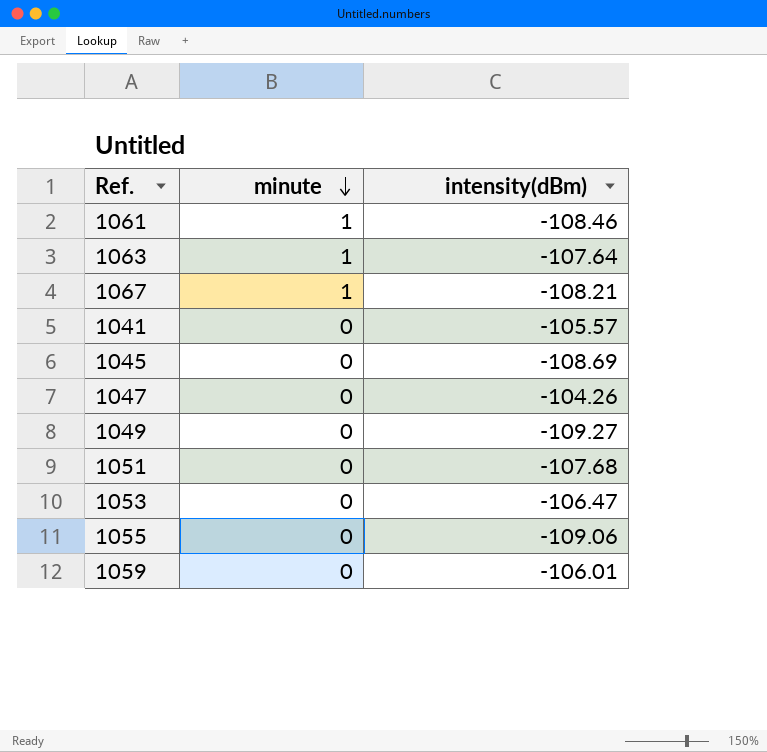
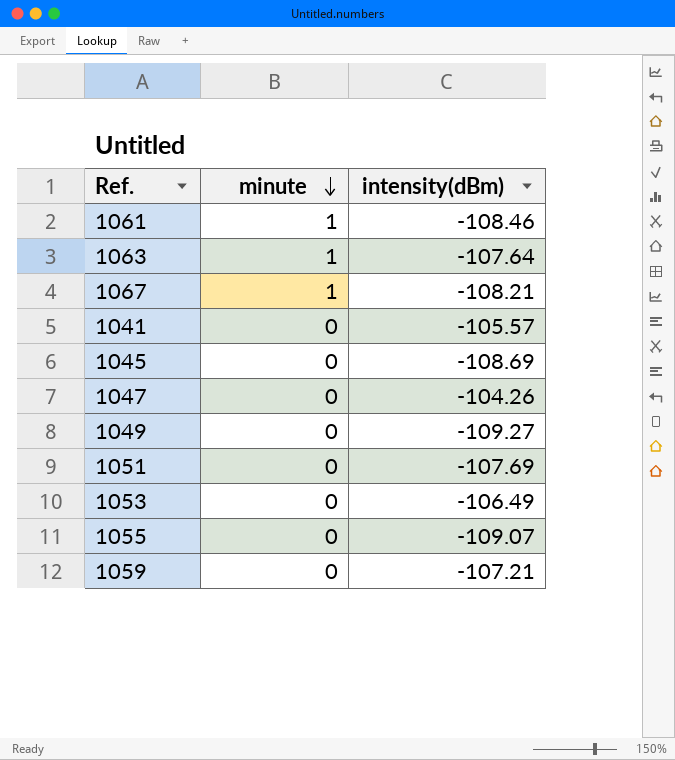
1051 | intensity(dBm): -107.68 -> -107.69
1053 | intensity(dBm): -106.47 -> -106.49
1055 | intensity(dBm): -109.06 -> -109.07
1059 | intensity(dBm): -106.01 -> -107.21

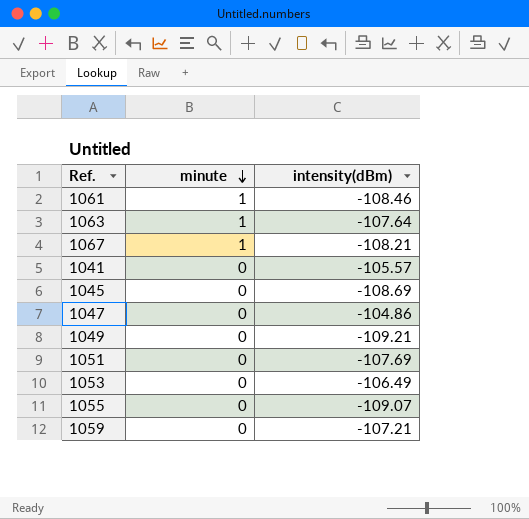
1047 | intensity(dBm): -104.26 -> -104.86
1049 | intensity(dBm): -109.27 -> -109.21

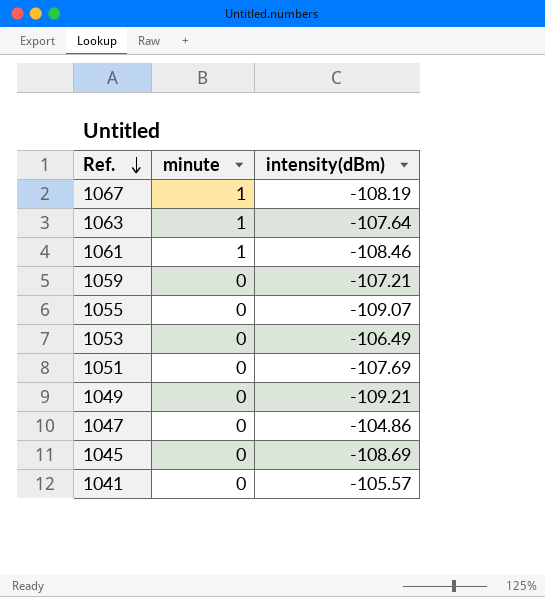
row order: minute descending -> Ref. descending
1067 | intensity(dBm): -108.21 -> -108.19

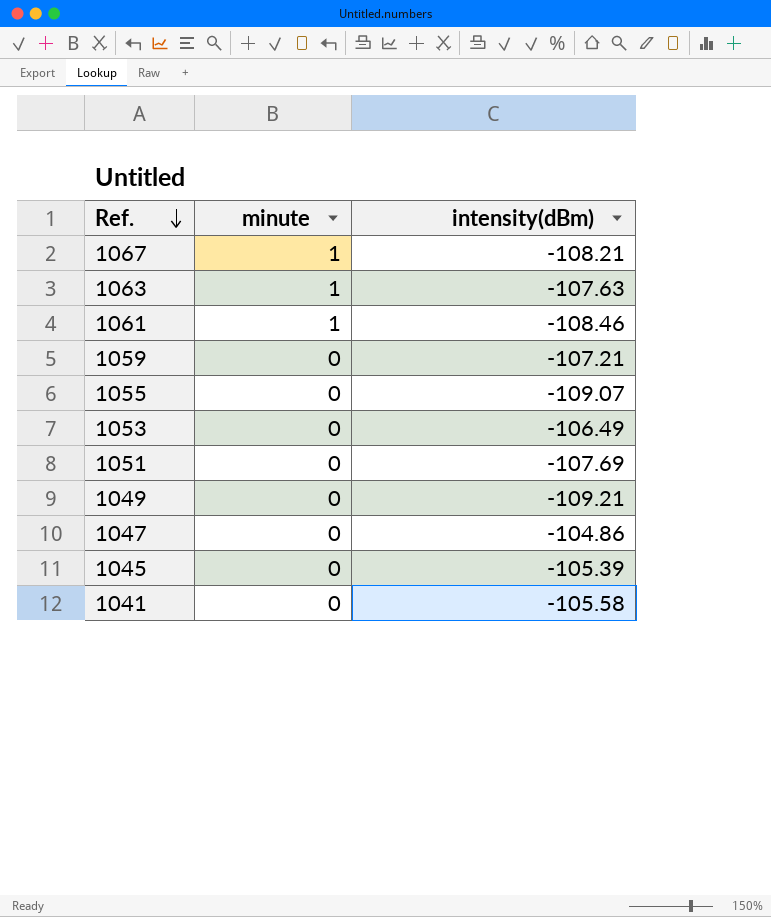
1067 | intensity(dBm): -108.19 -> -108.21
1063 | intensity(dBm): -107.64 -> -107.63
1045 | intensity(dBm): -108.69 -> -105.39
1041 | intensity(dBm): -105.57 -> -105.58

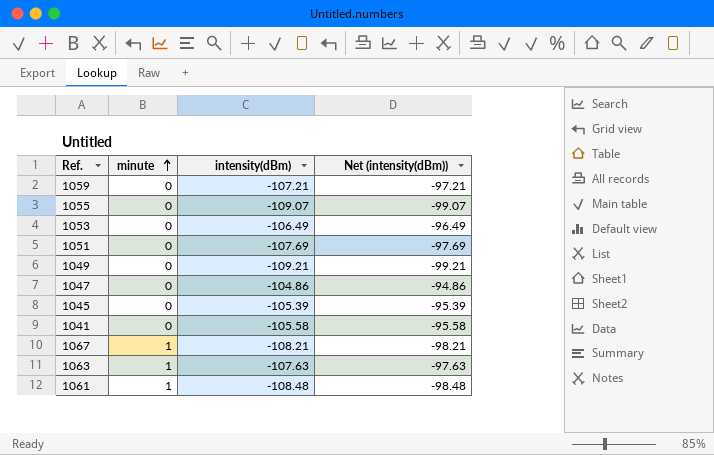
row order: Ref. descending -> minute ascending
column Net (intensity(dBm)) | formula: none -> [intensity(dBm)] + 10
1061 | intensity(dBm): -108.46 -> -108.48

